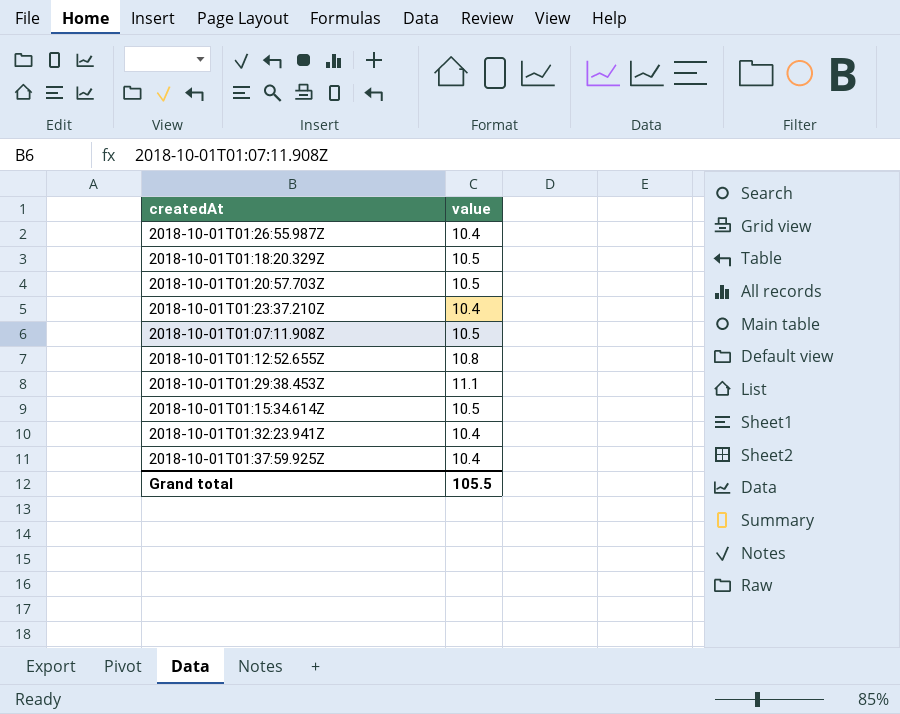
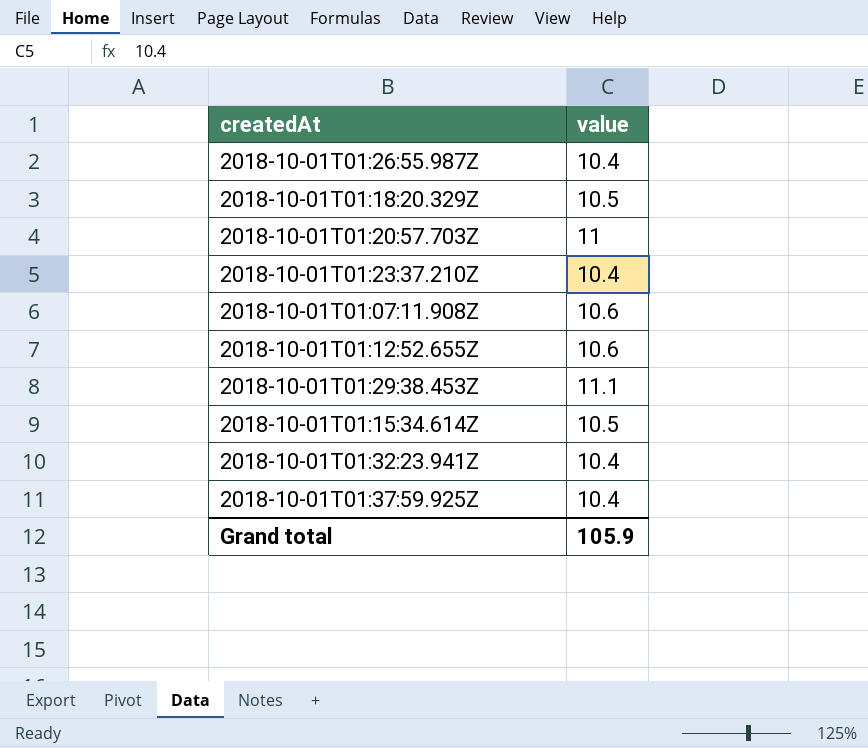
2018-10-01T01:20:57.703Z | value: 10.5 -> 11
2018-10-01T01:07:11.908Z | value: 10.5 -> 10.6
2018-10-01T01:12:52.655Z | value: 10.8 -> 10.6
Grand total | value: 105.5 -> 105.9

